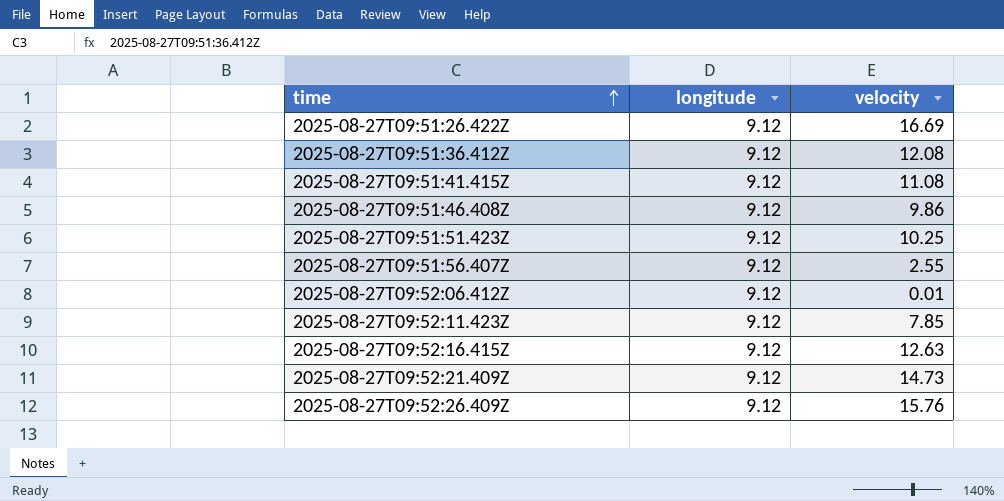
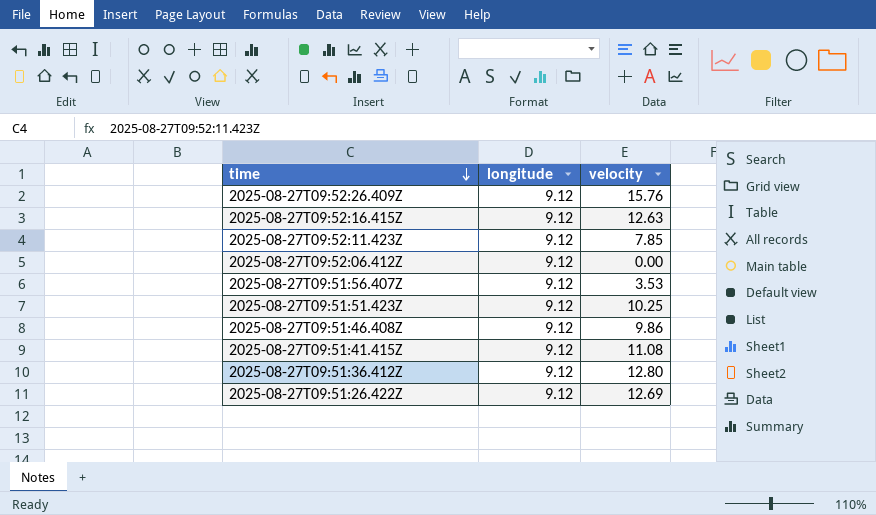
row order: time ascending -> time descending
row 2025-08-27T09:52:21.409Z: 9.12 | 14.73 -> none
2025-08-27T09:52:06.412Z | velocity: 0.01 -> 0.00
2025-08-27T09:51:56.407Z | velocity: 2.55 -> 3.53
2025-08-27T09:51:36.412Z | velocity: 12.08 -> 12.80
2025-08-27T09:51:26.422Z | velocity: 16.69 -> 12.69

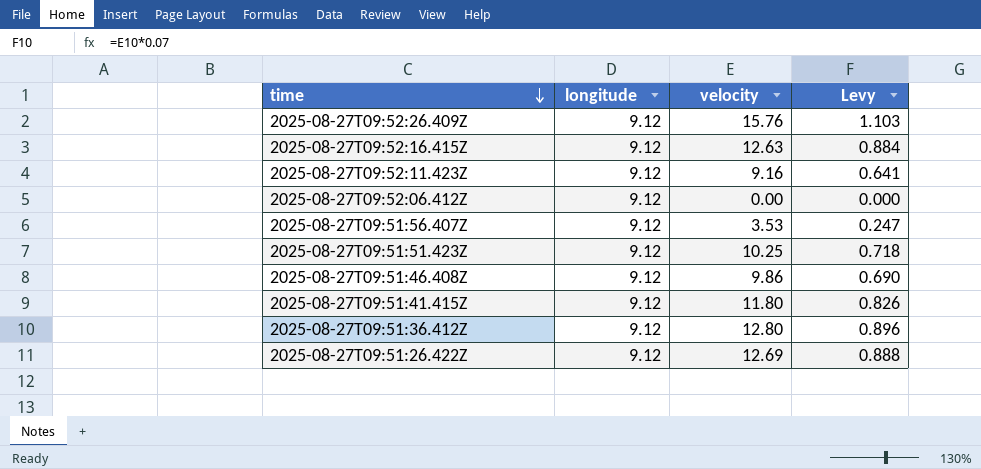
column Levy | formula: none -> [velocity] * 0.07
2025-08-27T09:52:11.423Z | velocity: 7.85 -> 9.16
2025-08-27T09:51:41.415Z | velocity: 11.08 -> 11.80

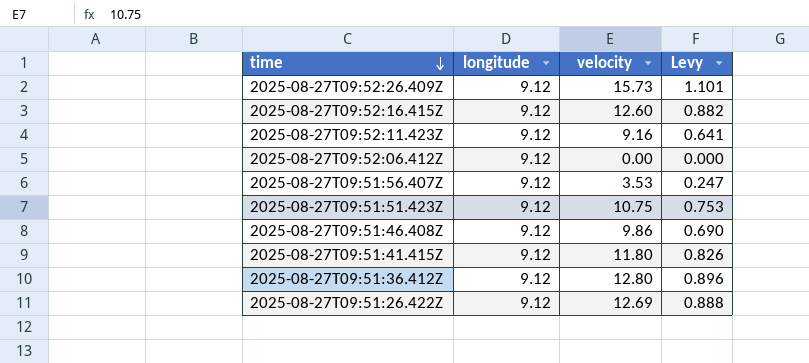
2025-08-27T09:52:26.409Z | velocity: 15.76 -> 15.73
2025-08-27T09:52:26.409Z | Levy: 1.103 -> 1.101
2025-08-27T09:52:16.415Z | velocity: 12.63 -> 12.60
2025-08-27T09:52:16.415Z | Levy: 0.884 -> 0.882
2025-08-27T09:51:51.423Z | velocity: 10.25 -> 10.75
2025-08-27T09:51:51.423Z | Levy: 0.718 -> 0.753

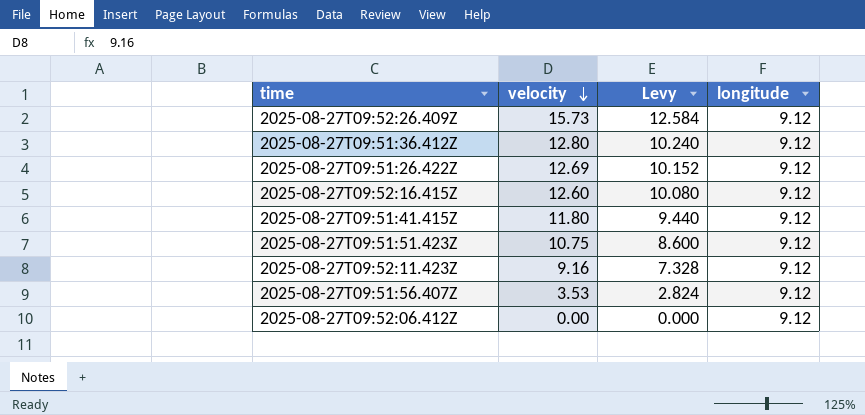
row order: time descending -> velocity descending
column Levy | formula: [velocity] * 0.07 -> [velocity] * 0.8
column longitude | position: 2 -> 4
row 2025-08-27T09:51:46.408Z: 9.12 | 9.86 | 0.690 -> none

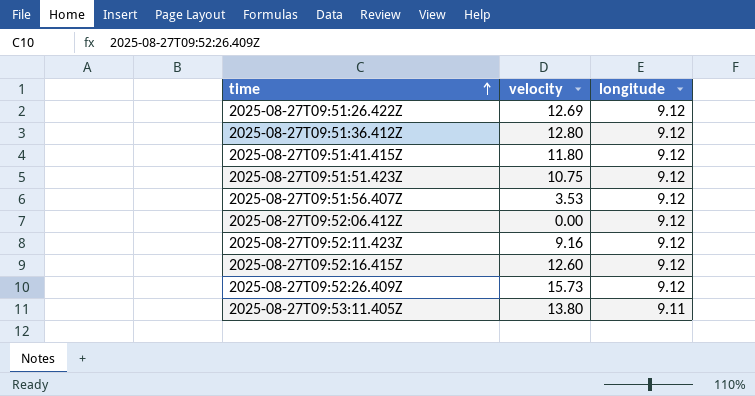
row order: velocity descending -> time ascending
column Levy | formula: [velocity] * 0.8 -> none
row 2025-08-27T09:53:11.405Z: none -> 13.80 | 9.11

